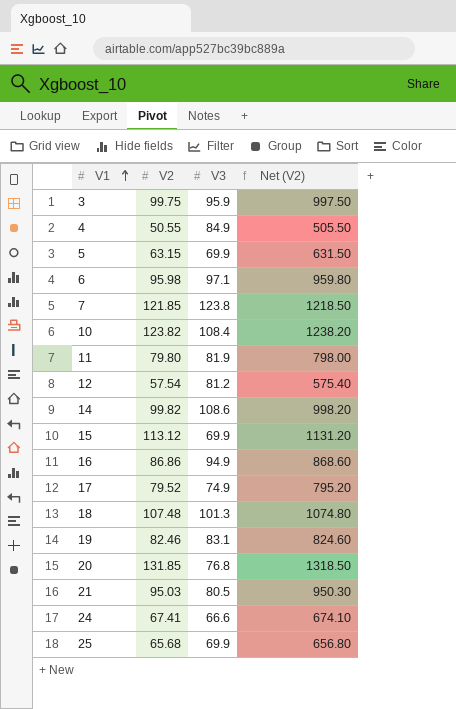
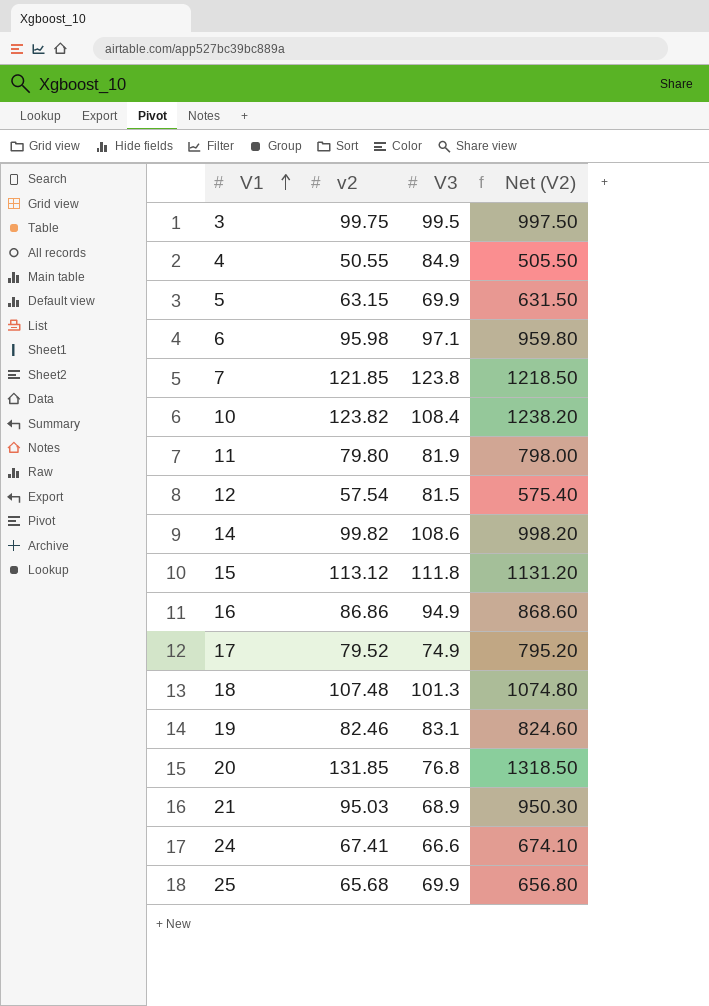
column name: V2 -> v2
3 | V3: 95.9 -> 99.5
12 | V3: 81.2 -> 81.5
15 | V3: 69.9 -> 111.8
21 | V3: 80.5 -> 68.9

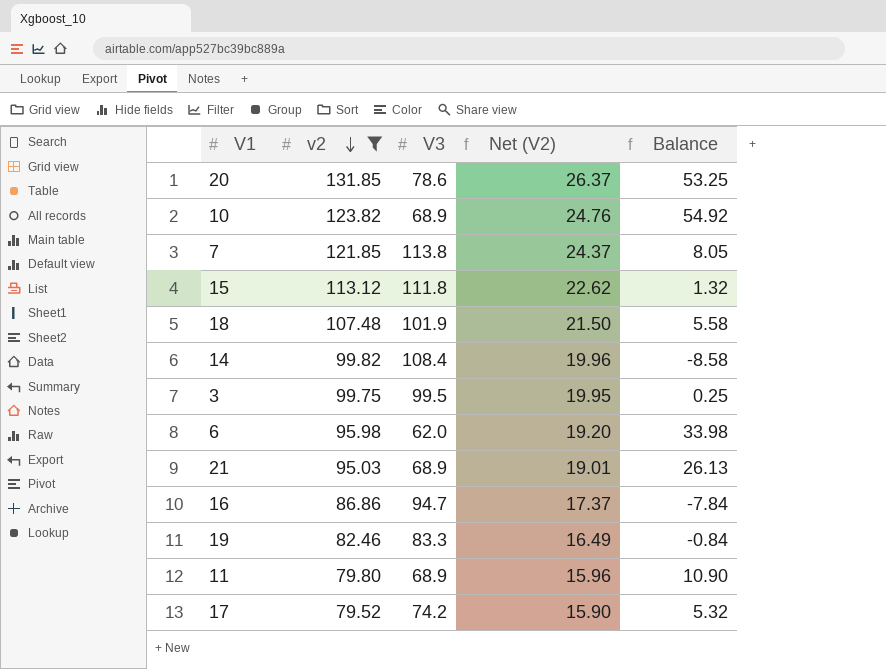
filter: none -> v2 >= 79.52
row order: V1 ascending -> v2 descending
column Net (V2) | formula: [v2] * 10 -> [v2] * 0.2
column Balance | formula: none -> [v2] - [V3]
20 | V3: 76.8 -> 78.6
10 | V3: 108.4 -> 68.9
7 | V3: 123.8 -> 113.8
18 | V3: 101.3 -> 101.9
14 | V3: 108.6 -> 108.4
6 | V3: 97.1 -> 62.0
16 | V3: 94.9 -> 94.7
19 | V3: 83.1 -> 83.3
11 | V3: 81.9 -> 68.9
17 | V3: 74.9 -> 74.2

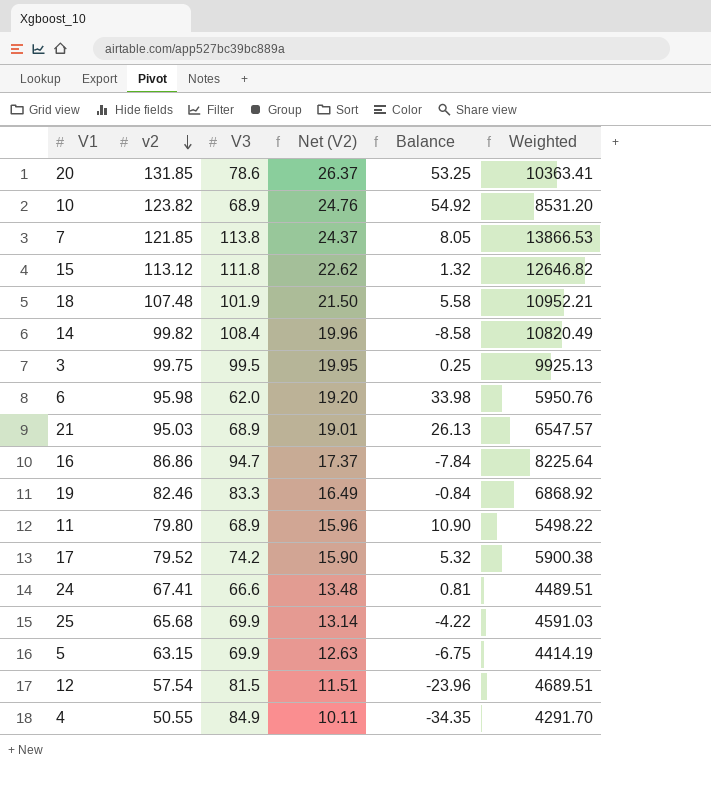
filter: v2 >= 79.52 -> none
column Weighted | formula: none -> [v2] * [V3]

